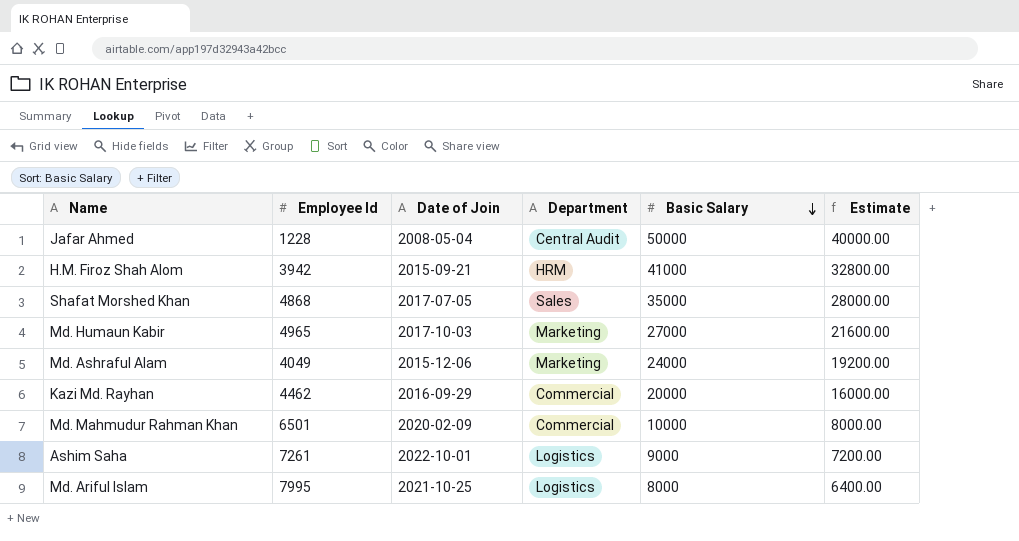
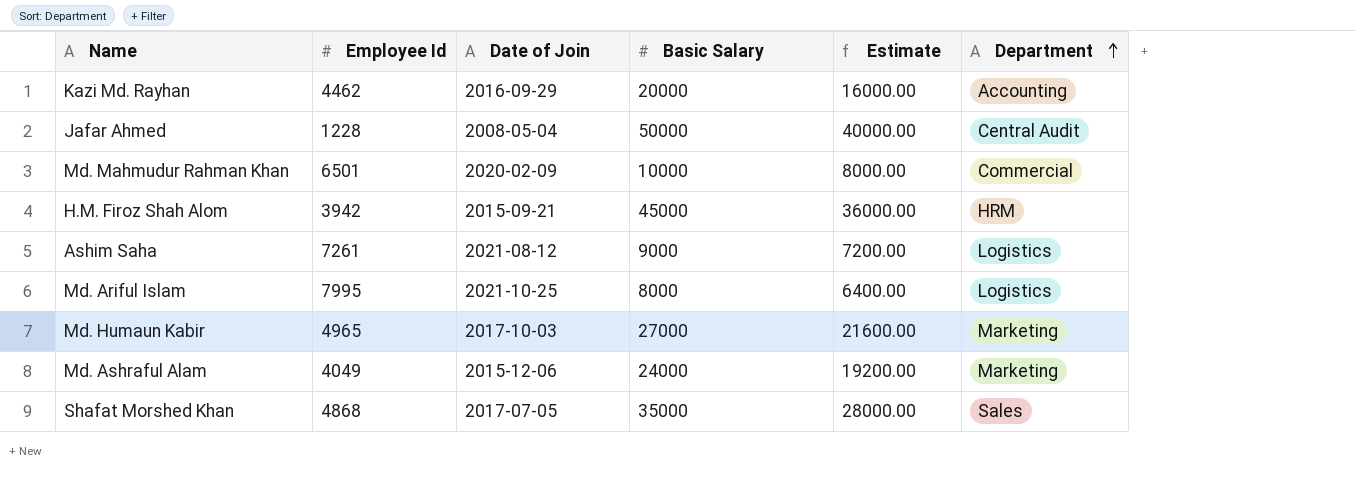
row order: Basic Salary descending -> Department ascending
column Department | position: 4 -> 6
Kazi Md. Rayhan | Department: Commercial -> Accounting
H.M. Firoz Shah Alom | Basic Salary: 41000 -> 45000
H.M. Firoz Shah Alom | Estimate: 32800.00 -> 36000.00
Ashim Saha | Date of Join: 2022-10-01 -> 2021-08-12

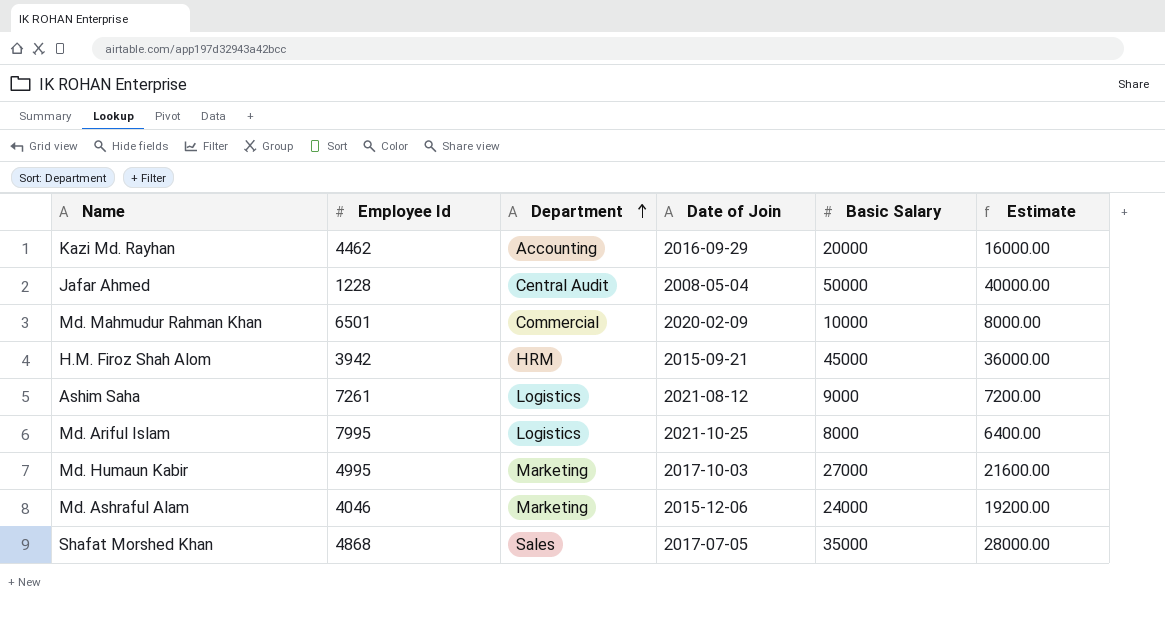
column Department | position: 6 -> 3
Md. Humaun Kabir | Employee Id: 4965 -> 4995
Md. Ashraful Alam | Employee Id: 4049 -> 4046

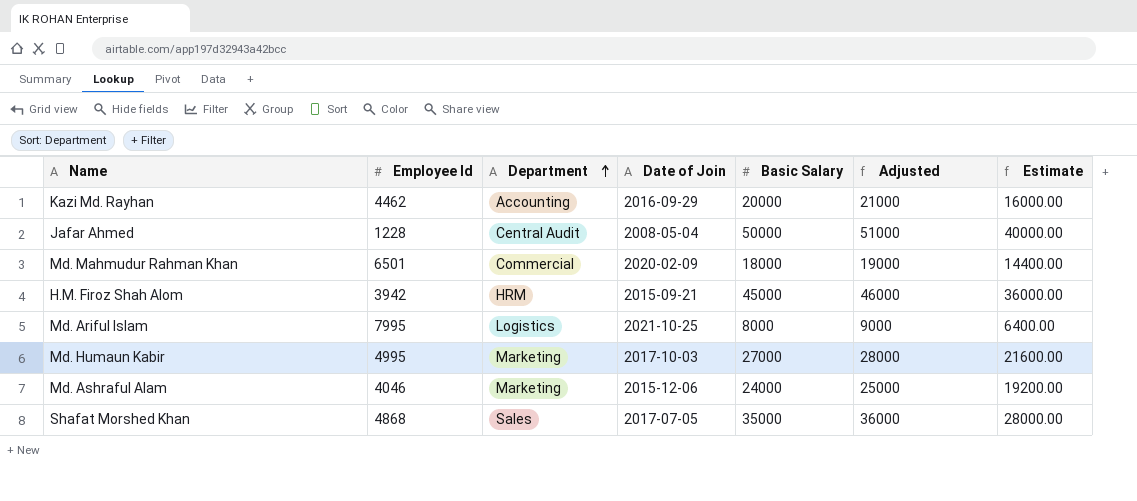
column Adjusted | formula: none -> [Basic Salary] + 1000
row Ashim Saha: 7261 | Logistics | 2021-08-12 | 9000 | 7200.00 -> none
Md. Mahmudur Rahman Khan | Basic Salary: 10000 -> 18000
Md. Mahmudur Rahman Khan | Estimate: 8000.00 -> 14400.00

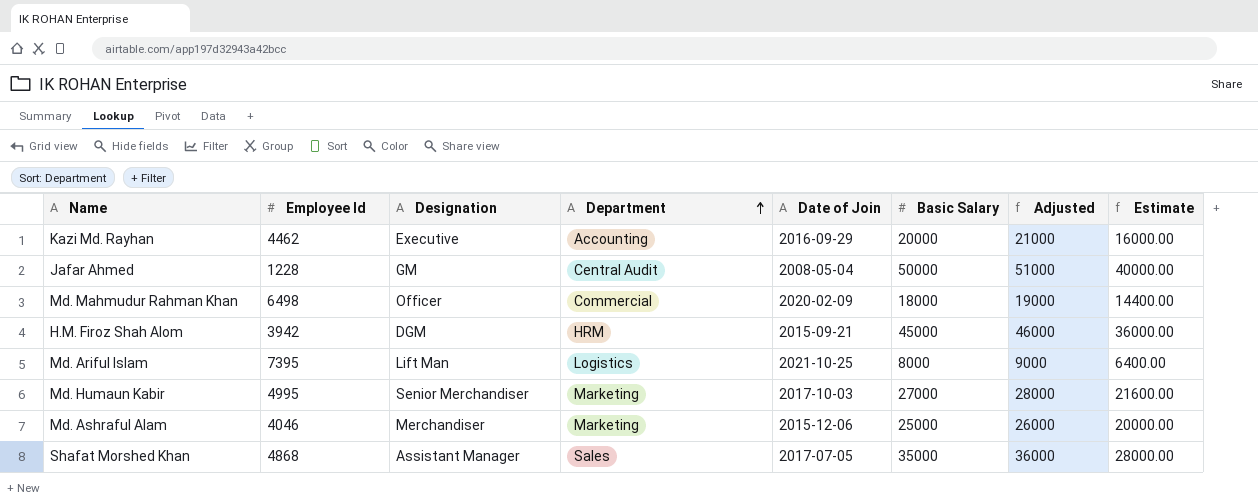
column Designation | position: none -> 3
Md. Mahmudur Rahman Khan | Employee Id: 6501 -> 6498
Md. Ariful Islam | Employee Id: 7995 -> 7395
Md. Ashraful Alam | Basic Salary: 24000 -> 25000
Md. Ashraful Alam | Adjusted: 25000 -> 26000
Md. Ashraful Alam | Estimate: 19200.00 -> 20000.00

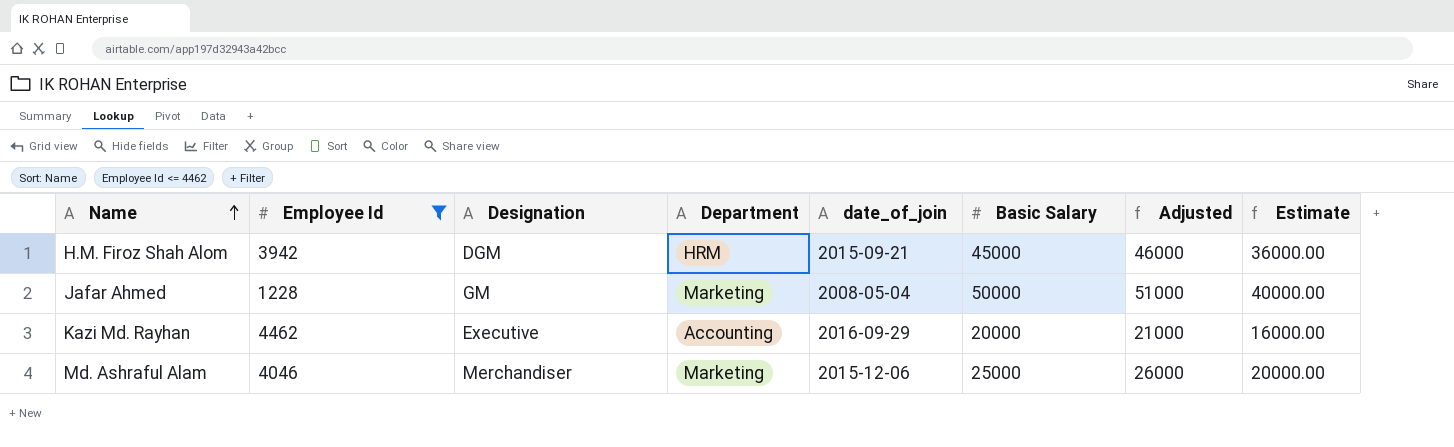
filter: none -> Employee Id <= 4462
row order: Department ascending -> Name ascending
column name: Date of Join -> date_of_join
Jafar Ahmed | Department: Central Audit -> Marketing

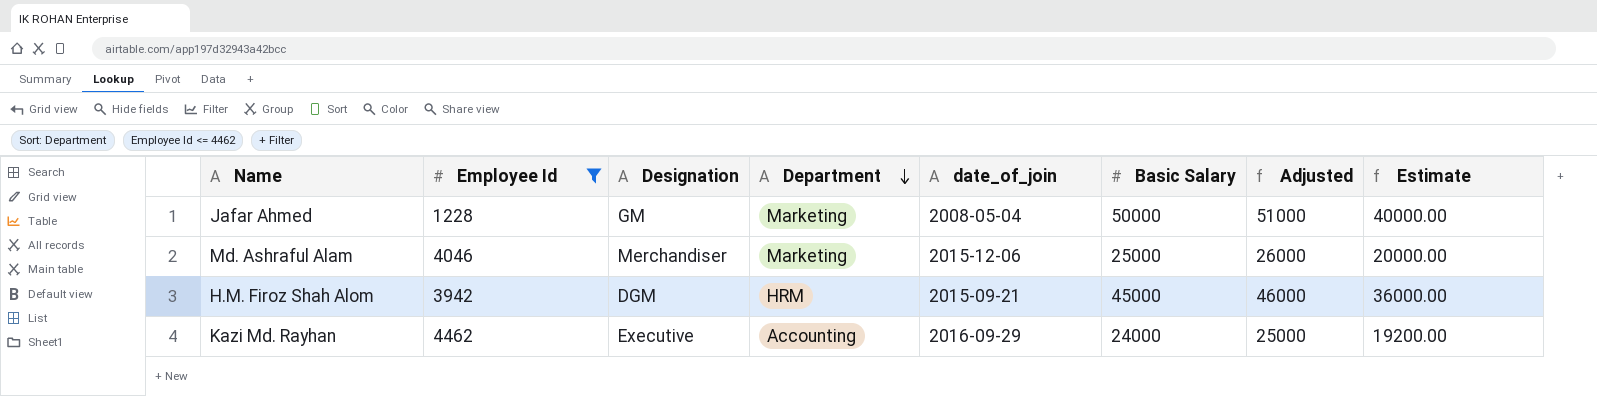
row order: Name ascending -> Department descending
Kazi Md. Rayhan | Basic Salary: 20000 -> 24000
Kazi Md. Rayhan | Adjusted: 21000 -> 25000
Kazi Md. Rayhan | Estimate: 16000.00 -> 19200.00

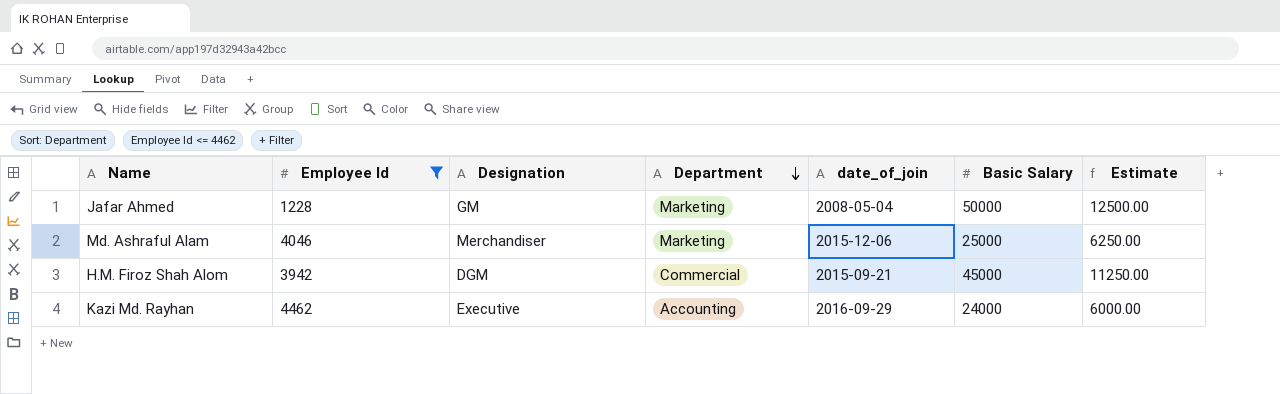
column Adjusted | formula: [Basic Salary] + 1000 -> none
column Estimate | formula: [Basic Salary] * 0.8 -> [Basic Salary] * 0.25
H.M. Firoz Shah Alom | Department: HRM -> Commercial

